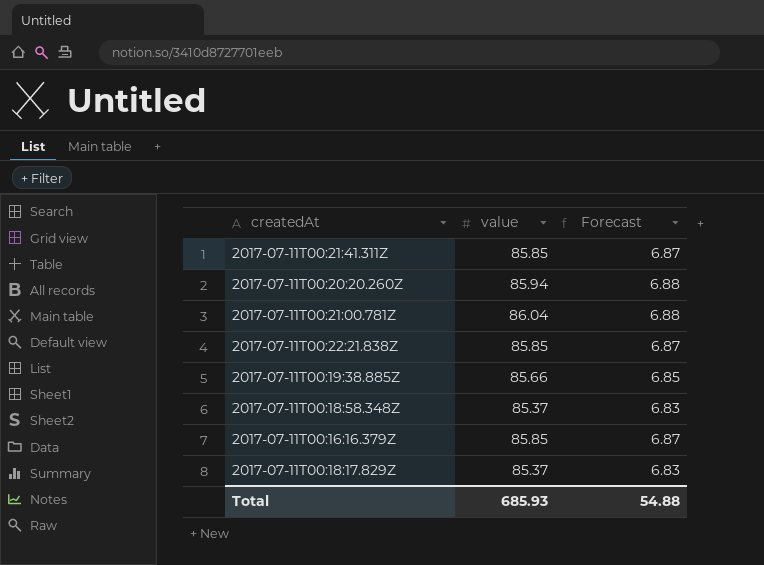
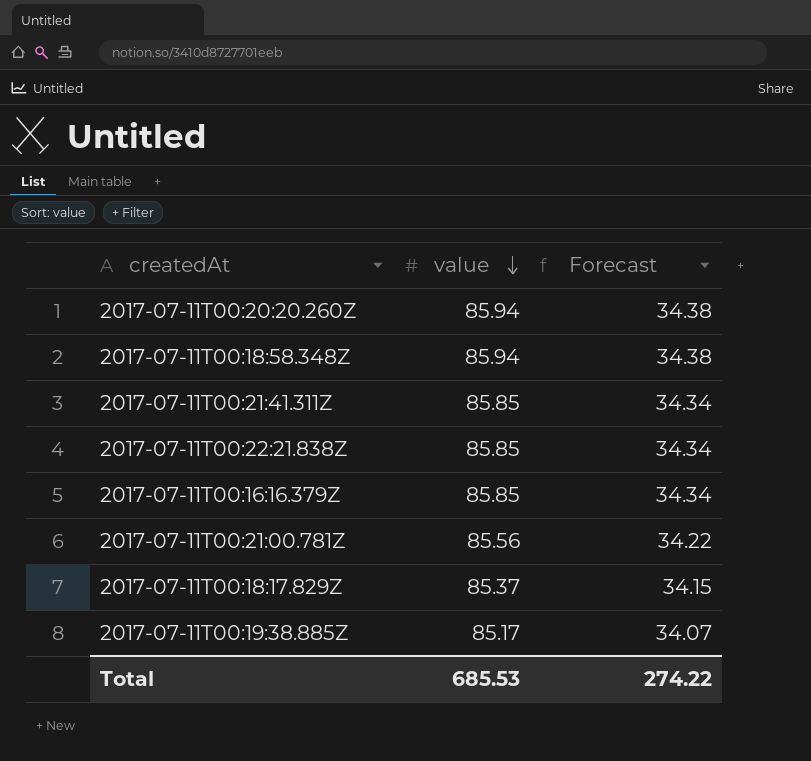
row order: none -> value descending
column Forecast | formula: [value] * 0.08 -> [value] * 0.4
2017-07-11T00:18:58.348Z | value: 85.37 -> 85.94
2017-07-11T00:21:00.781Z | value: 86.04 -> 85.56
2017-07-11T00:19:38.885Z | value: 85.66 -> 85.17
Total | value: 685.93 -> 685.53
Total | Forecast: 54.88 -> 274.22

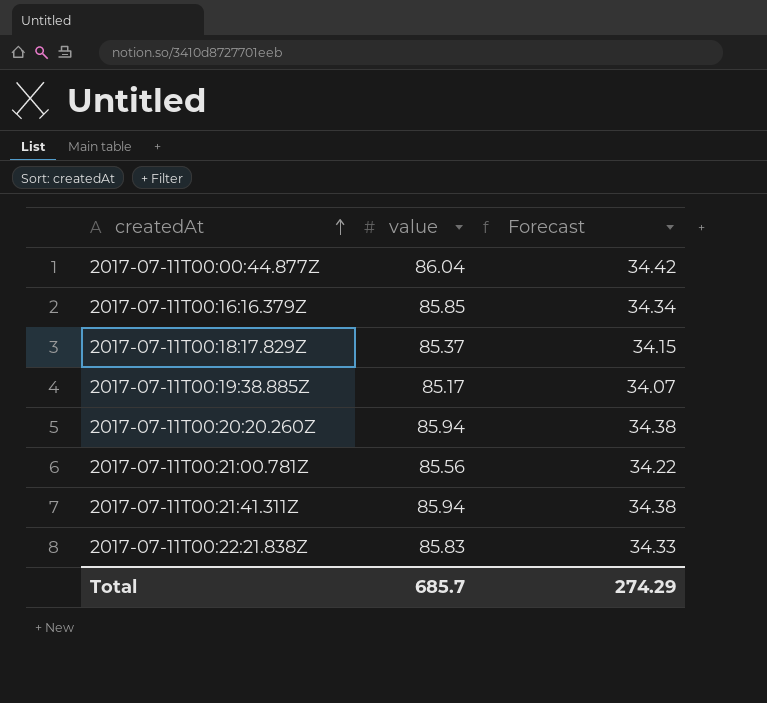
row order: value descending -> createdAt ascending
row 2017-07-11T00:18:58.348Z: 85.94 | 34.38 -> none
row 2017-07-11T00:00:44.877Z: none -> 86.04 | 34.42
2017-07-11T00:21:41.311Z | value: 85.85 -> 85.94
2017-07-11T00:21:41.311Z | Forecast: 34.34 -> 34.38
2017-07-11T00:22:21.838Z | value: 85.85 -> 85.83
2017-07-11T00:22:21.838Z | Forecast: 34.34 -> 34.33
Total | value: 685.53 -> 685.7
Total | Forecast: 274.22 -> 274.29

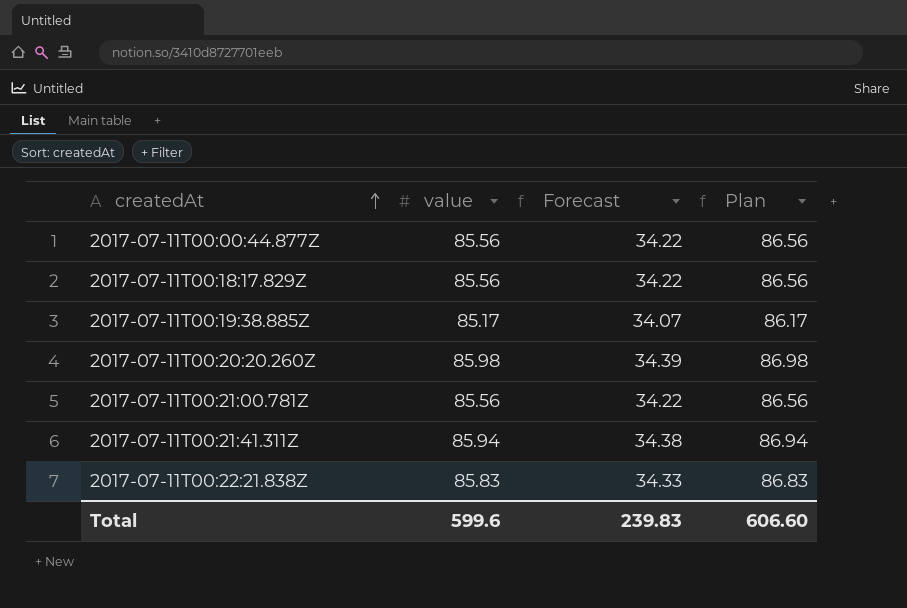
column Plan | formula: none -> [value] + 1
row 2017-07-11T00:16:16.379Z: 85.85 | 34.34 -> none
2017-07-11T00:00:44.877Z | value: 86.04 -> 85.56
2017-07-11T00:00:44.877Z | Forecast: 34.42 -> 34.22
2017-07-11T00:18:17.829Z | value: 85.37 -> 85.56
2017-07-11T00:18:17.829Z | Forecast: 34.15 -> 34.22
2017-07-11T00:20:20.260Z | value: 85.94 -> 85.98
2017-07-11T00:20:20.260Z | Forecast: 34.38 -> 34.39
Total | value: 685.7 -> 599.6
Total | Forecast: 274.29 -> 239.83

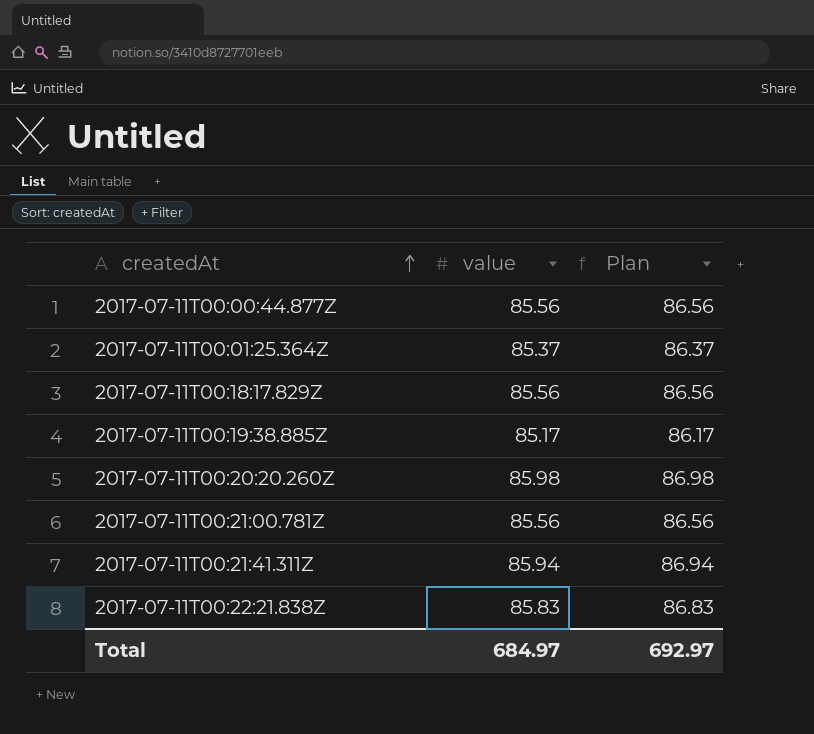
column Forecast | formula: [value] * 0.4 -> none
row 2017-07-11T00:01:25.364Z: none -> 85.37 | 86.37
Total | value: 599.6 -> 684.97
Total | Plan: 606.60 -> 692.97

